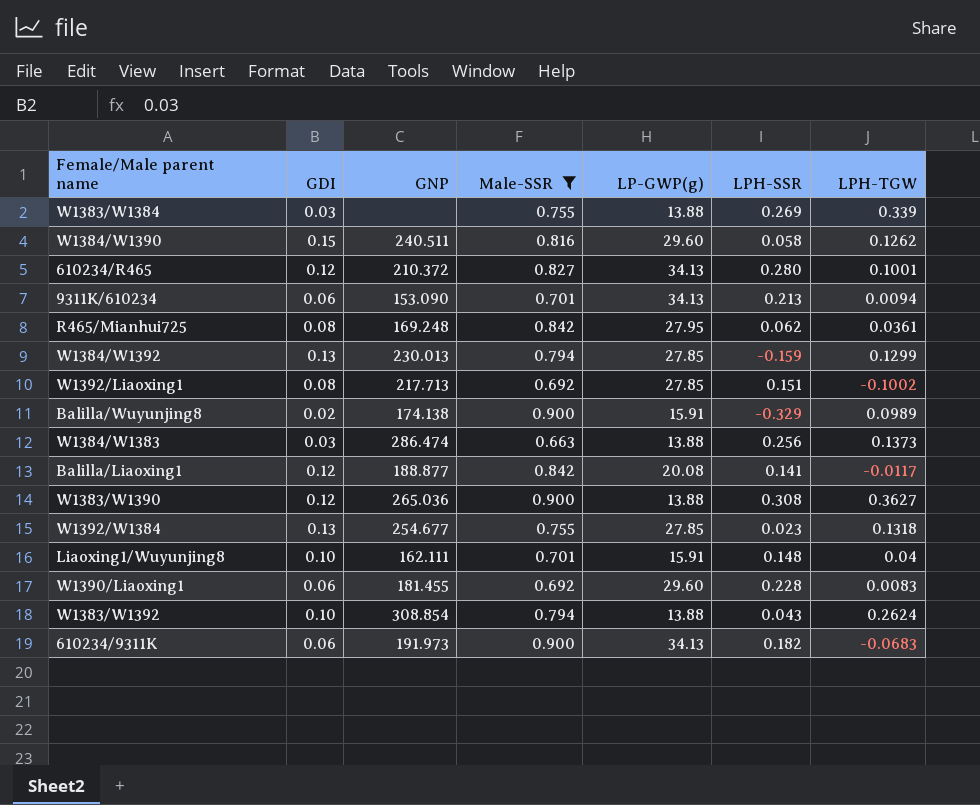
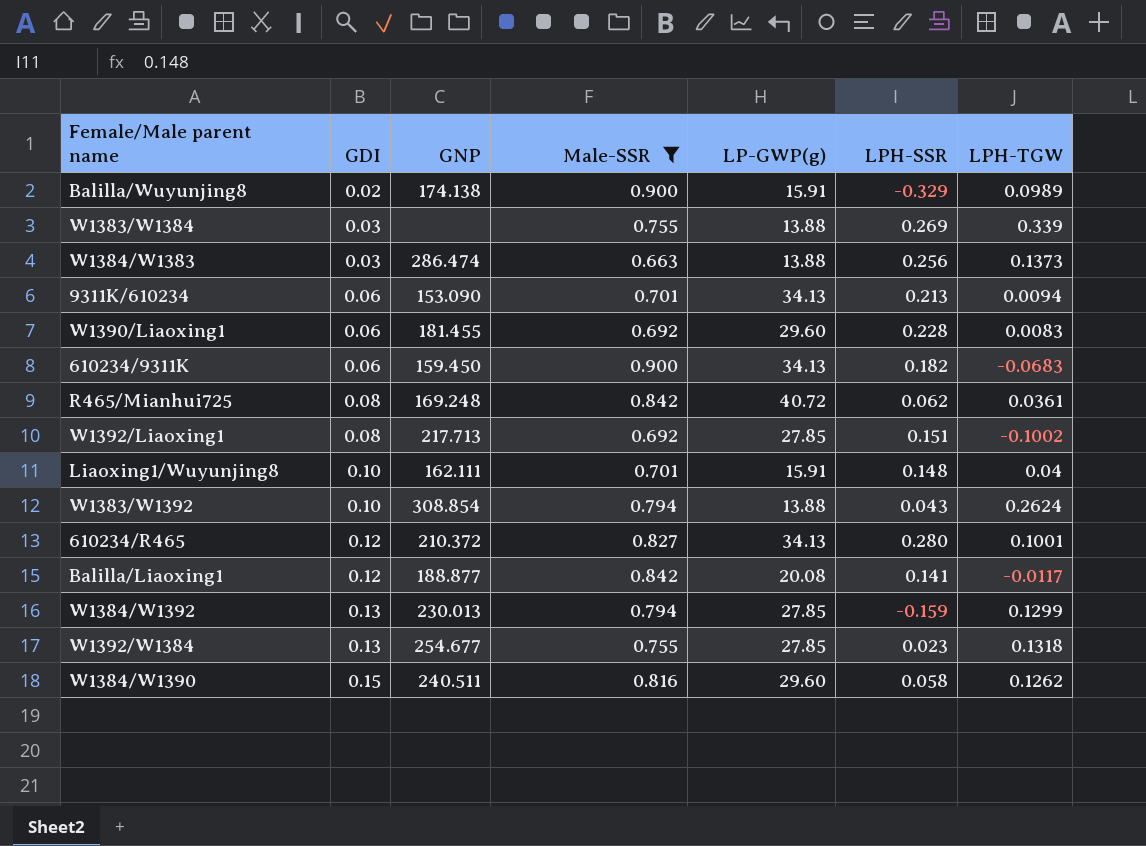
row order: none -> GDI ascending
row W1383/W1390: 0.12 | 265.036 | 0.900 | 13.88 | 0.308 | 0.3627 -> none
610234/9311K | GNP: 191.973 -> 159.450
R465/Mianhui725 | LP-GWP(g): 27.95 -> 40.72

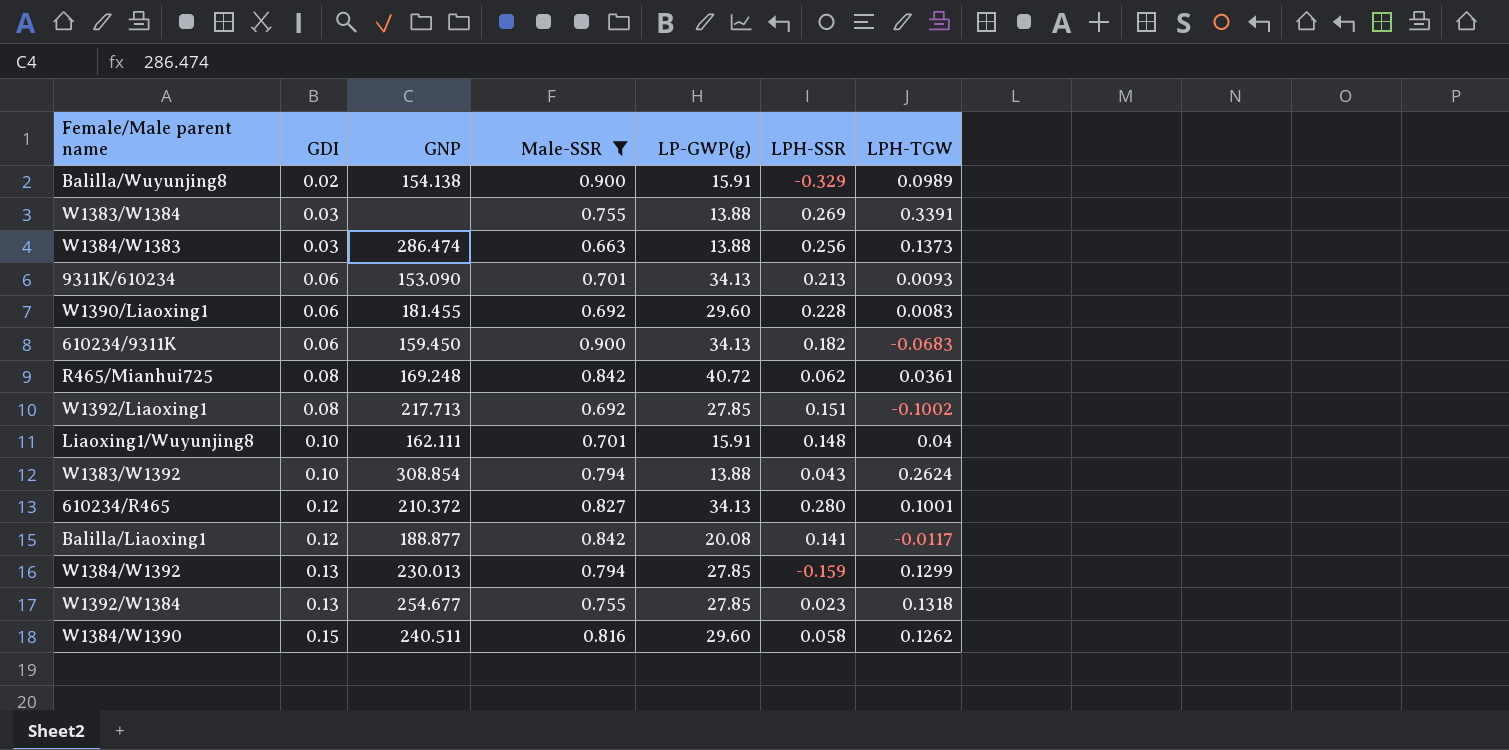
Balilla/Wuyunjing8 | GNP: 174.138 -> 154.138
W1383/W1384 | LPH-TGW: 0.339 -> 0.3391
9311K/610234 | LPH-TGW: 0.0094 -> 0.0093

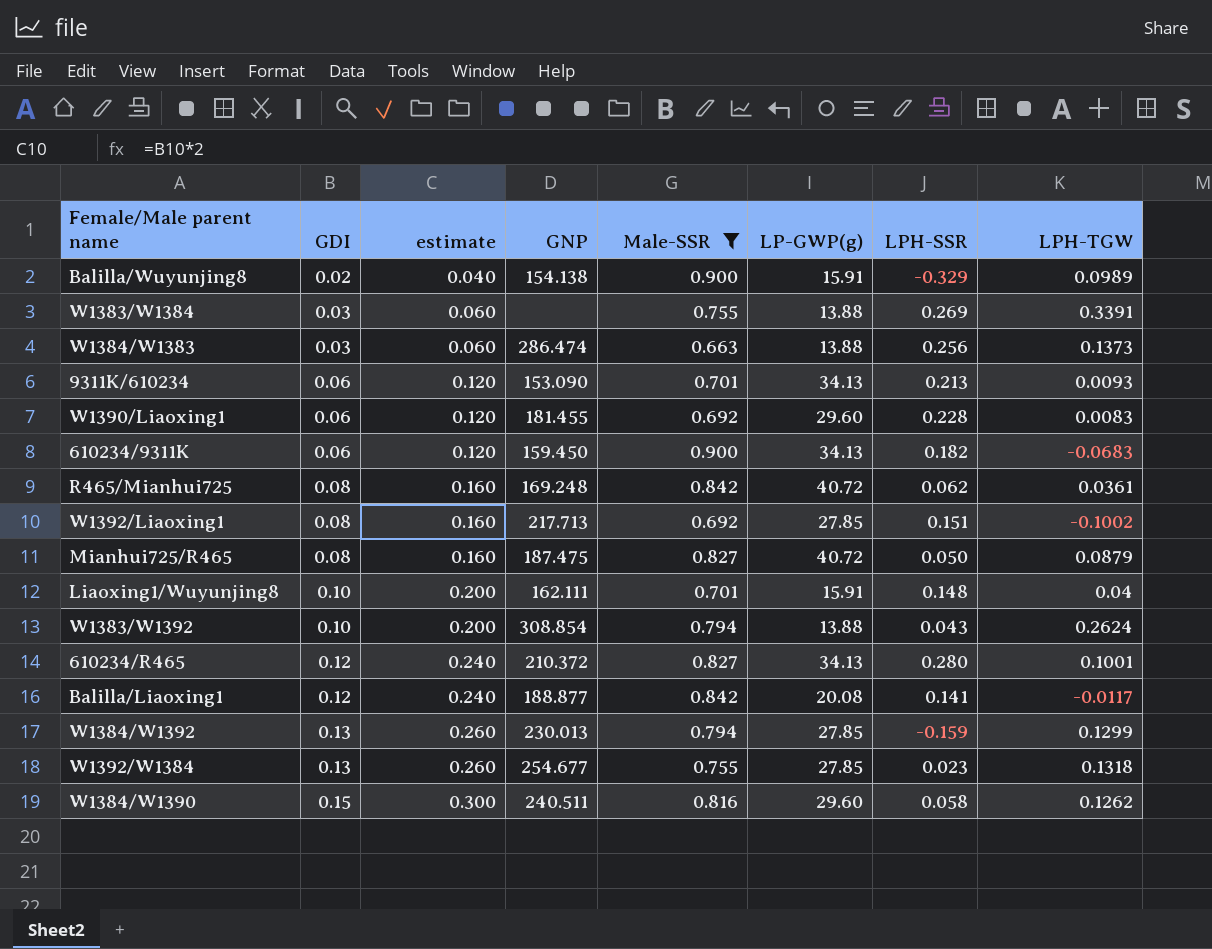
column estimate | formula: none -> [GDI] * 2
row Mianhui725/R465: none -> 0.08 | 0.160 | 187.475 | 0.827 | 40.72 | 0.050 | 0.0879

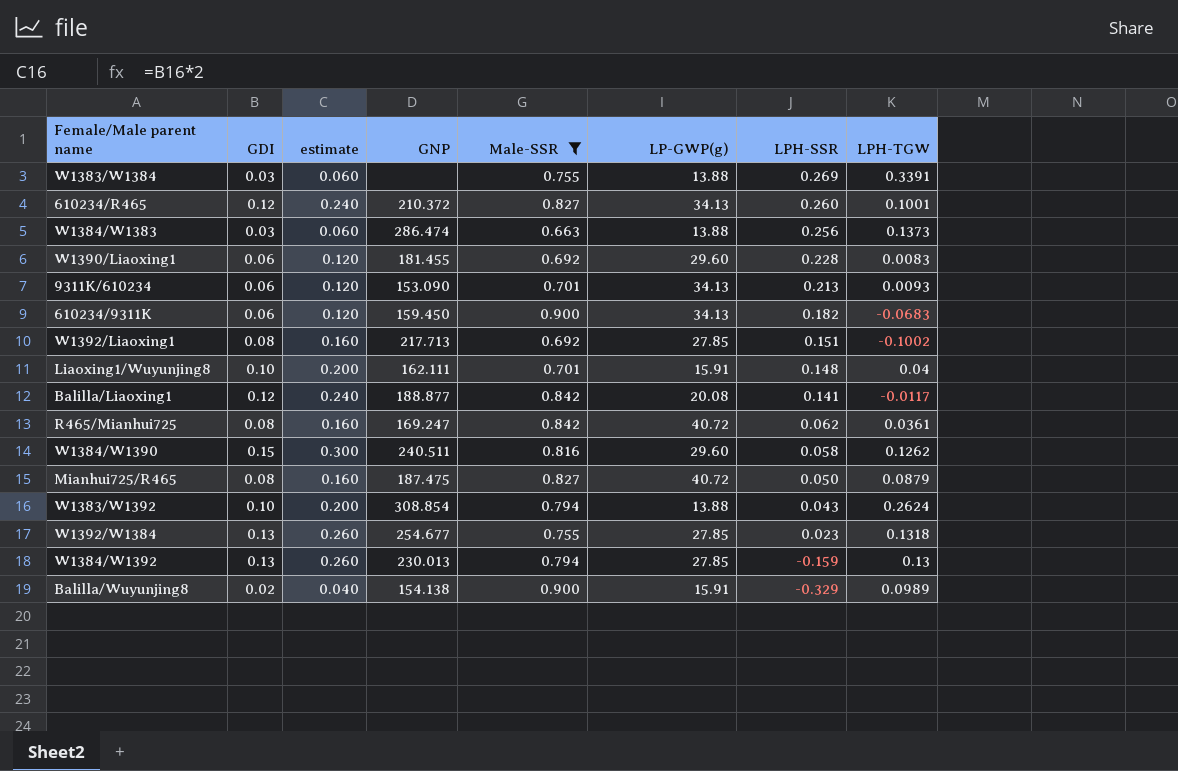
row order: GDI ascending -> LPH-SSR descending
610234/R465 | LPH-SSR: 0.280 -> 0.260
R465/Mianhui725 | GNP: 169.248 -> 169.247
W1384/W1392 | LPH-TGW: 0.1299 -> 0.13

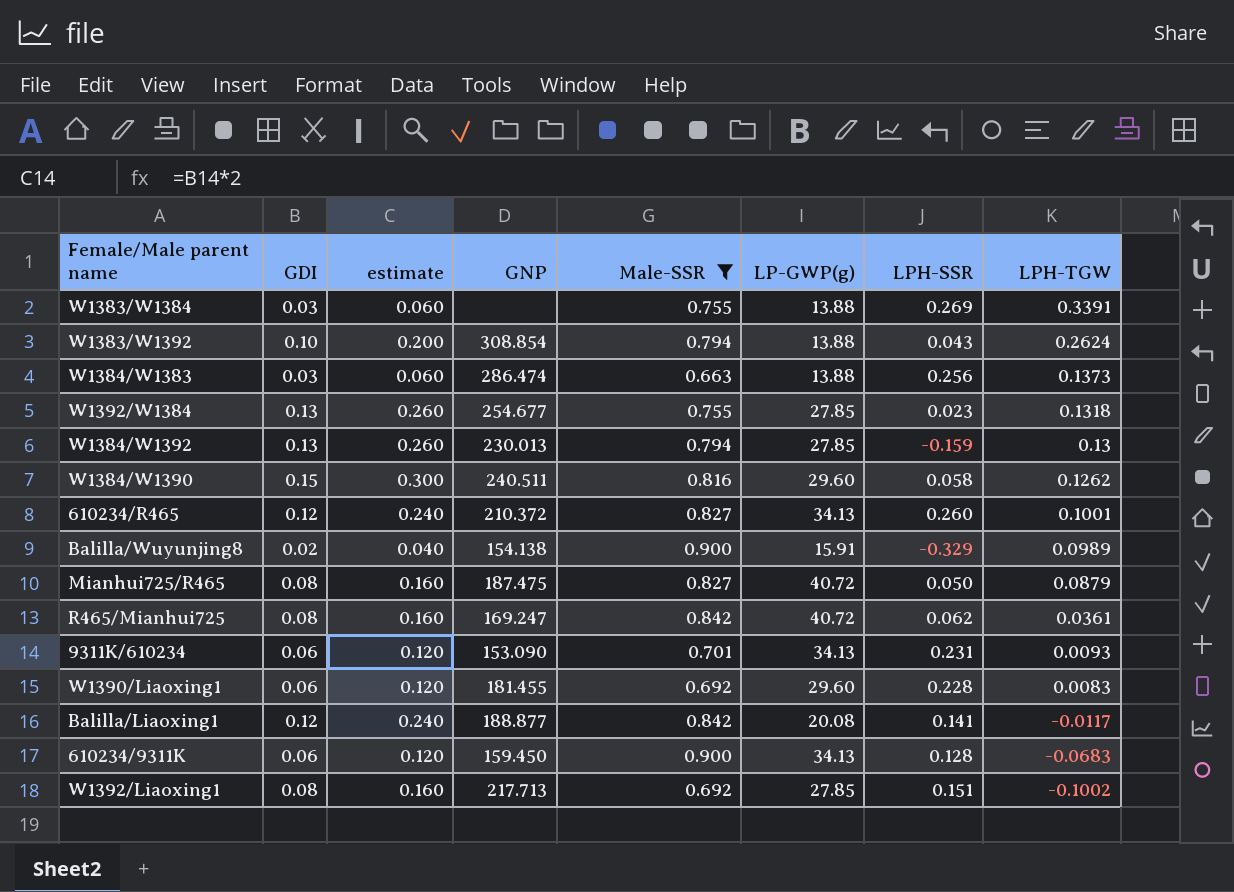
row order: LPH-SSR descending -> LPH-TGW descending
row Liaoxing1/Wuyunjing8: 0.10 | 0.200 | 162.111 | 0.701 | 15.91 | 0.148 | 0.04 -> none
9311K/610234 | LPH-SSR: 0.213 -> 0.231
610234/9311K | LPH-SSR: 0.182 -> 0.128

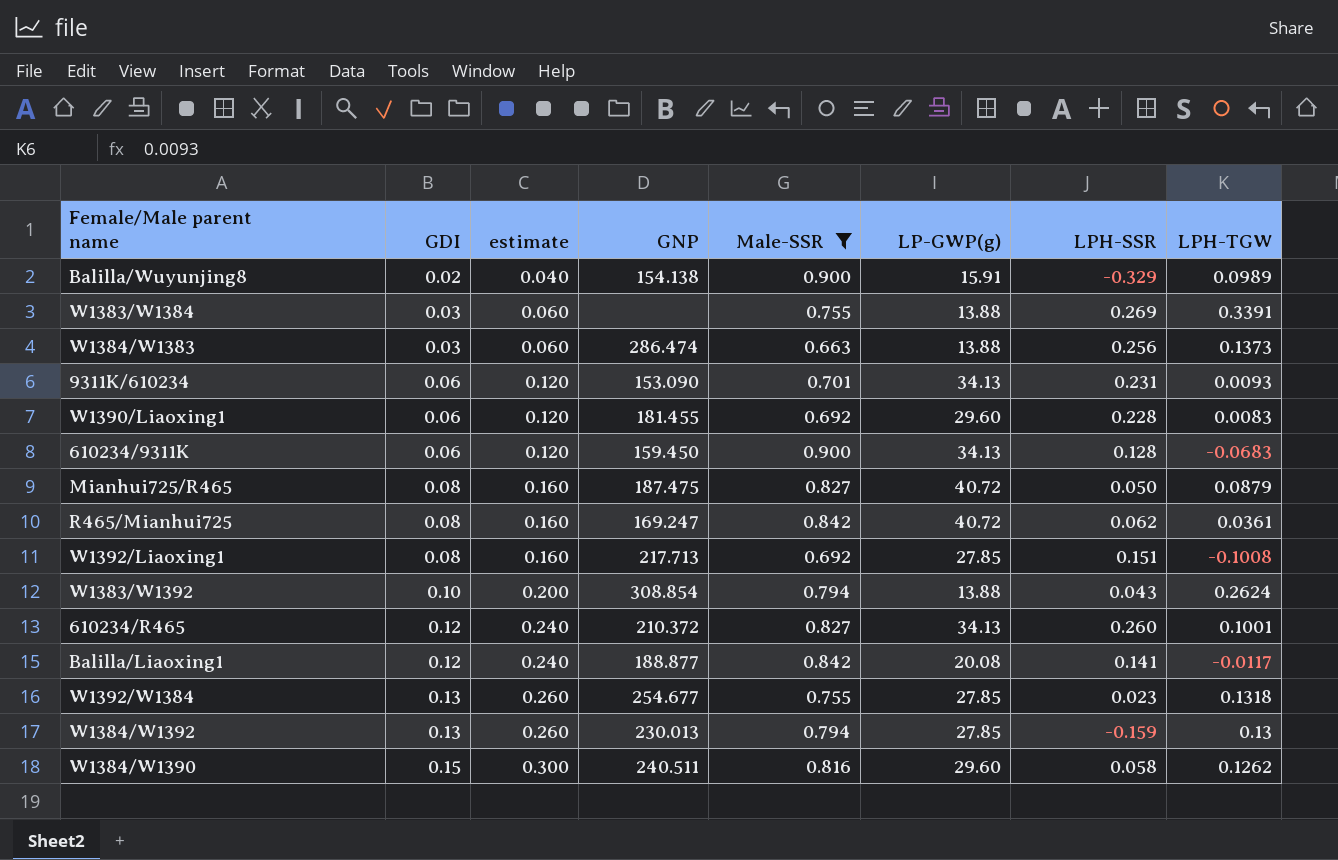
row order: LPH-TGW descending -> GDI ascending
W1392/Liaoxing1 | LPH-TGW: -0.1002 -> -0.1008

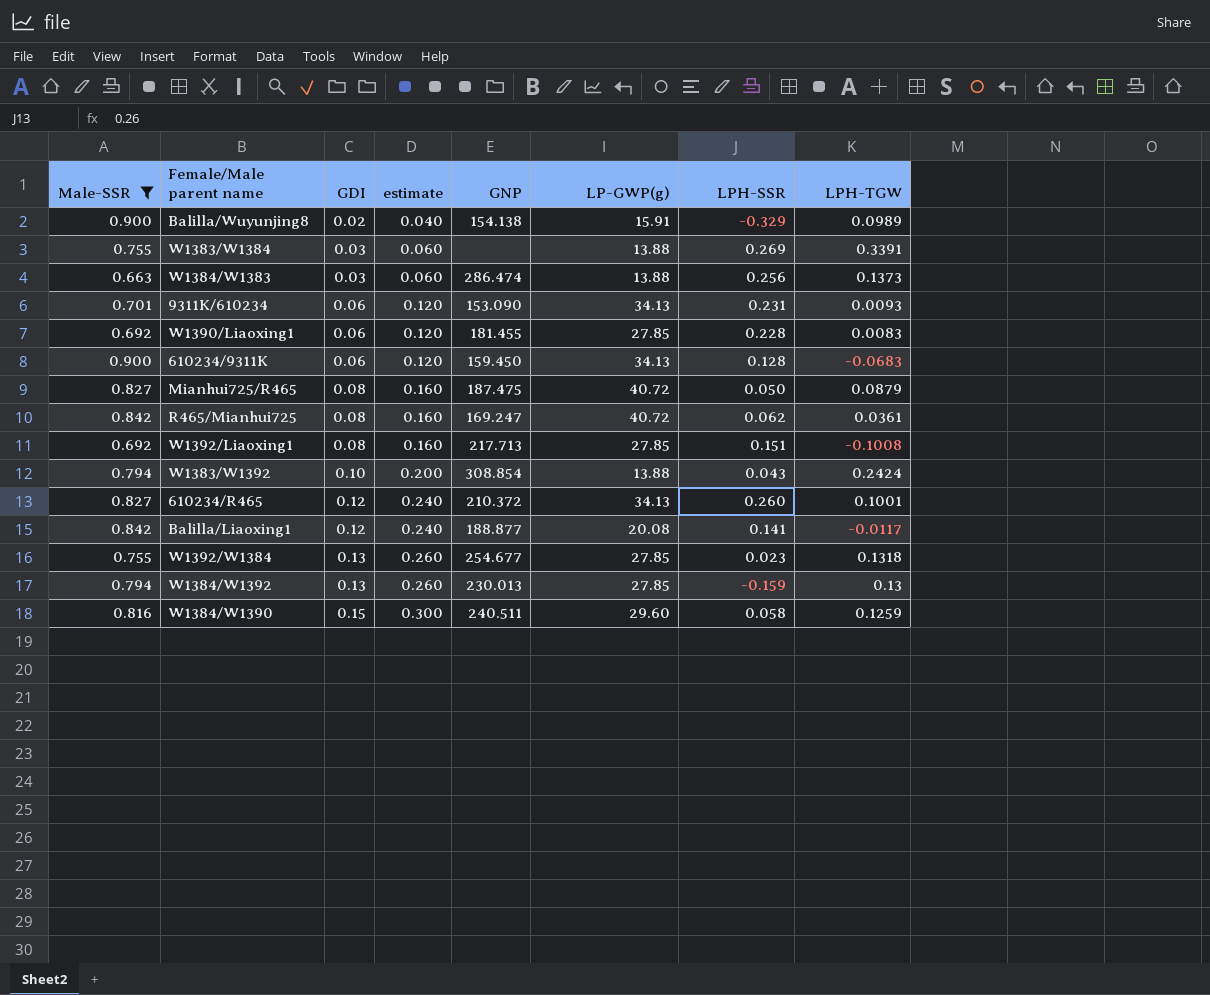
column Male-SSR | position: 5 -> 1
W1390/Liaoxing1 | LP-GWP(g): 29.60 -> 27.85
W1383/W1392 | LPH-TGW: 0.2624 -> 0.2424
W1384/W1390 | LPH-TGW: 0.1262 -> 0.1259

